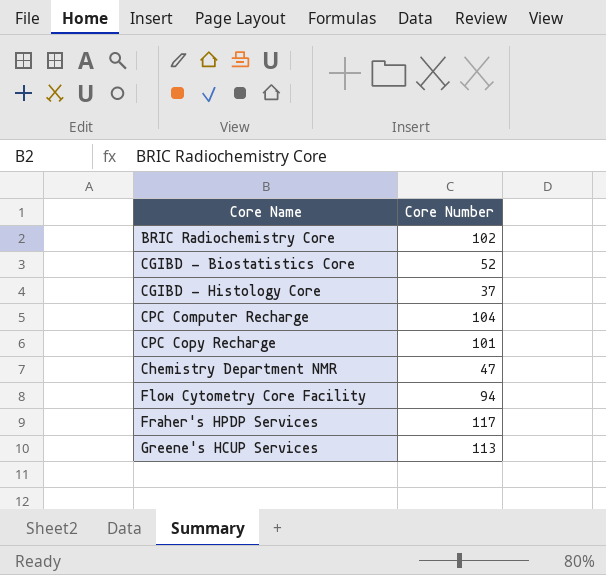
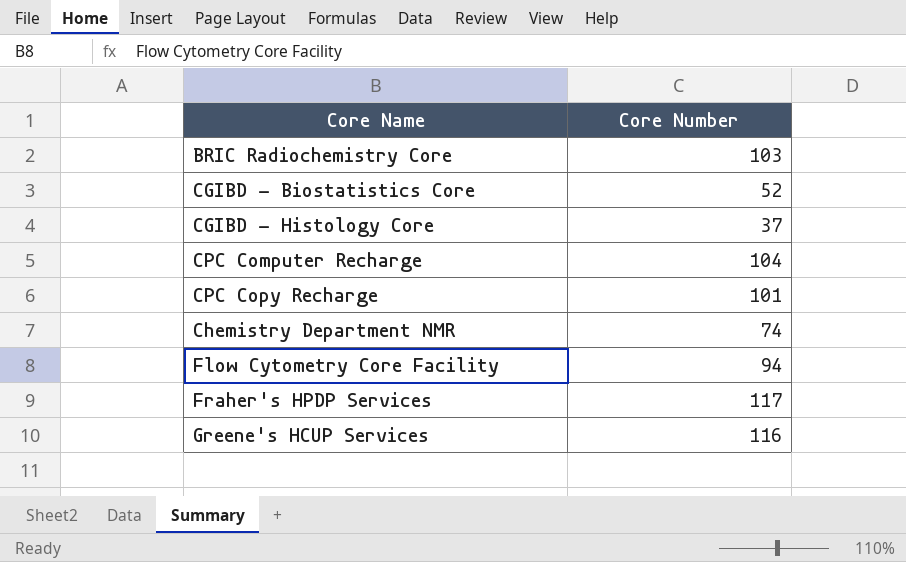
BRIC Radiochemistry Core | Core Number: 102 -> 103
Chemistry Department NMR | Core Number: 47 -> 74
Greene's HCUP Services | Core Number: 113 -> 116

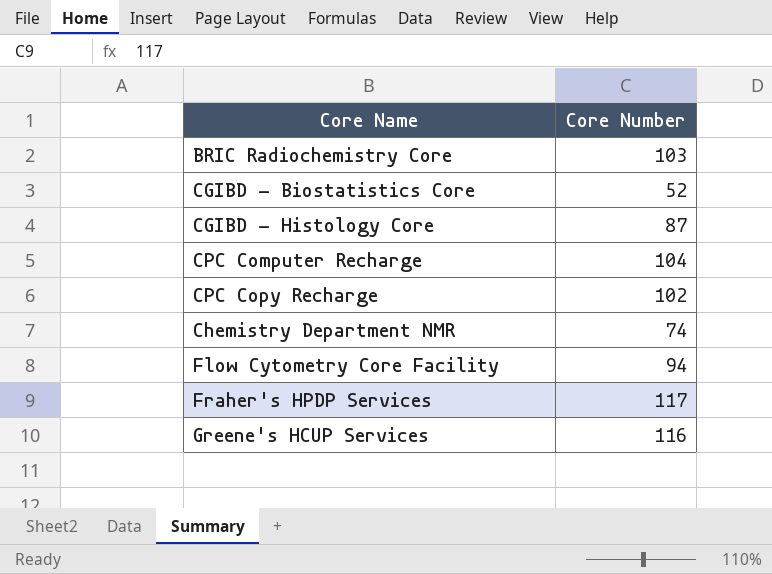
CGIBD - Histology Core | Core Number: 37 -> 87
CPC Copy Recharge | Core Number: 101 -> 102

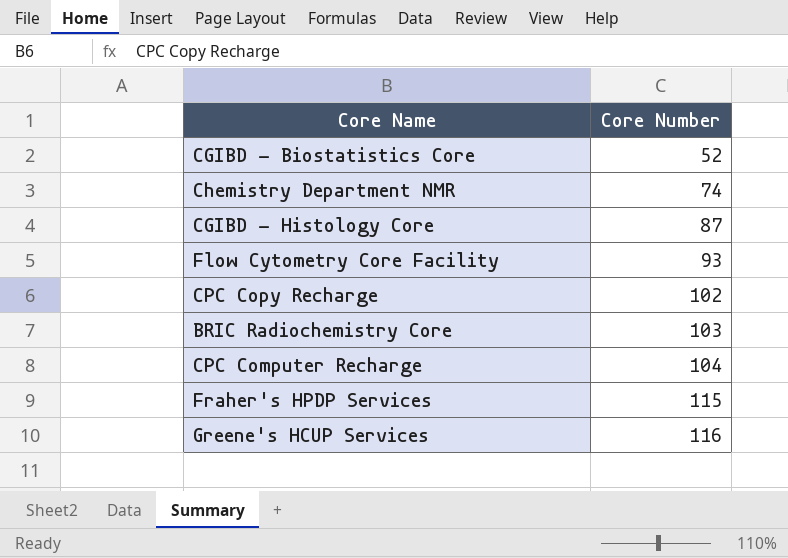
row order: none -> Core Number ascending
Flow Cytometry Core Facility | Core Number: 94 -> 93
Fraher's HPDP Services | Core Number: 117 -> 115

